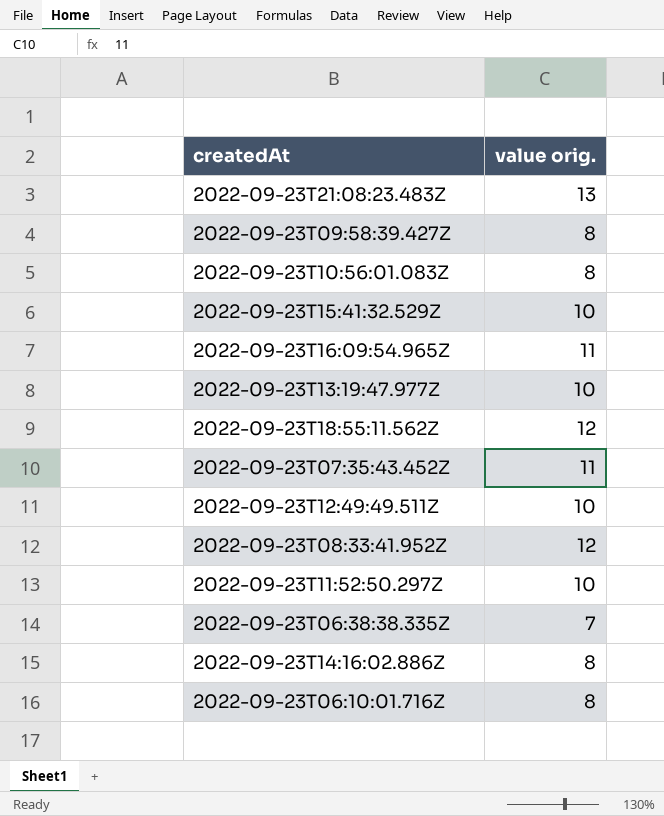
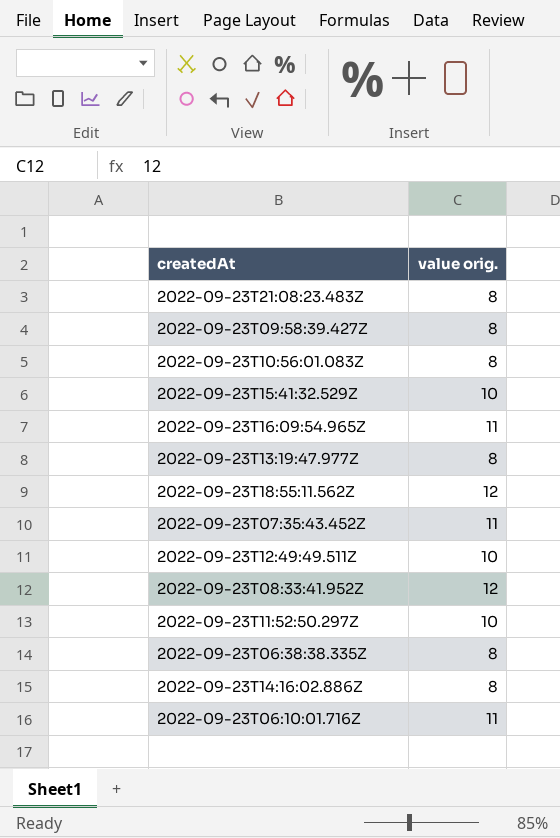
2022-09-23T21:08:23.483Z | value orig.: 13 -> 8
2022-09-23T13:19:47.977Z | value orig.: 10 -> 8
2022-09-23T06:38:38.335Z | value orig.: 7 -> 8
2022-09-23T06:10:01.716Z | value orig.: 8 -> 11

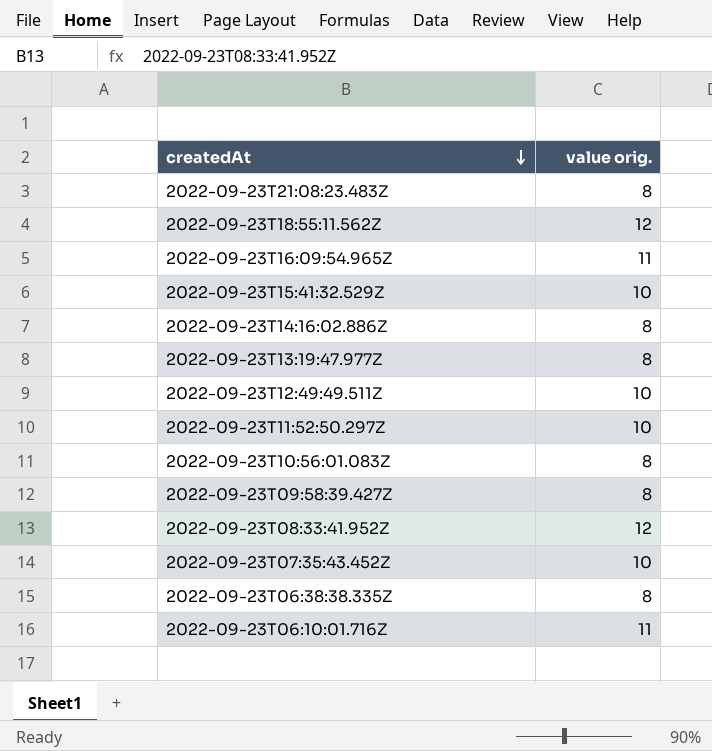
row order: none -> createdAt descending
2022-09-23T07:35:43.452Z | value orig.: 11 -> 10

